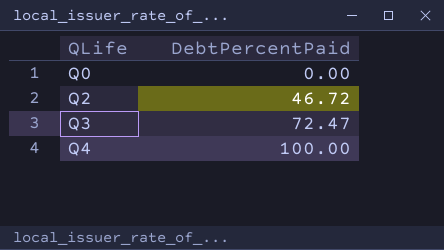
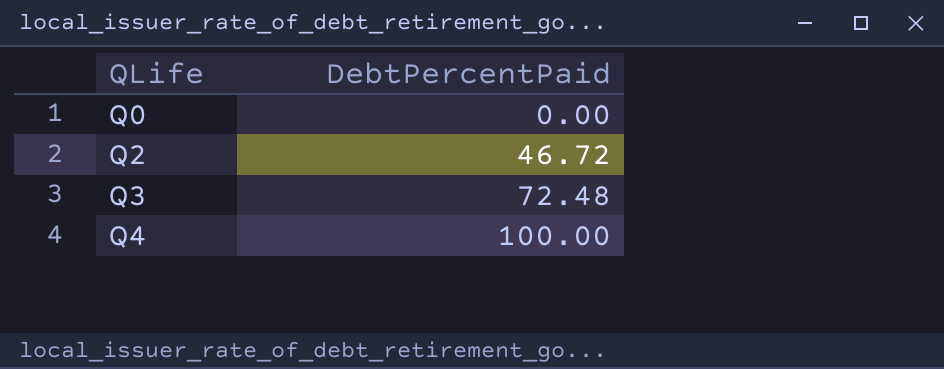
Q3 | DebtPercentPaid: 72.47 -> 72.48

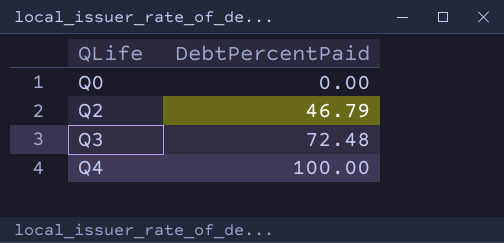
Q2 | DebtPercentPaid: 46.72 -> 46.79

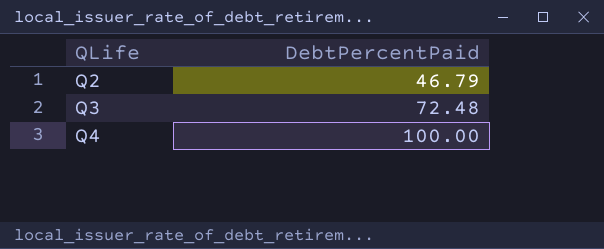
row Q0: 0.00 -> none

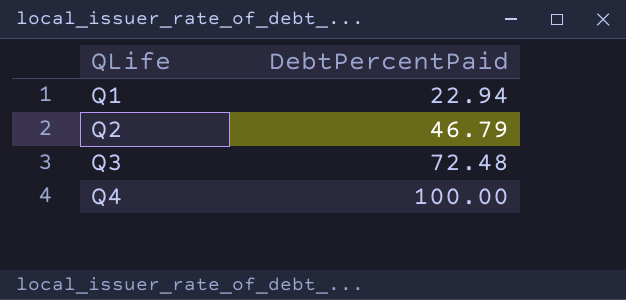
row Q1: none -> 22.94

